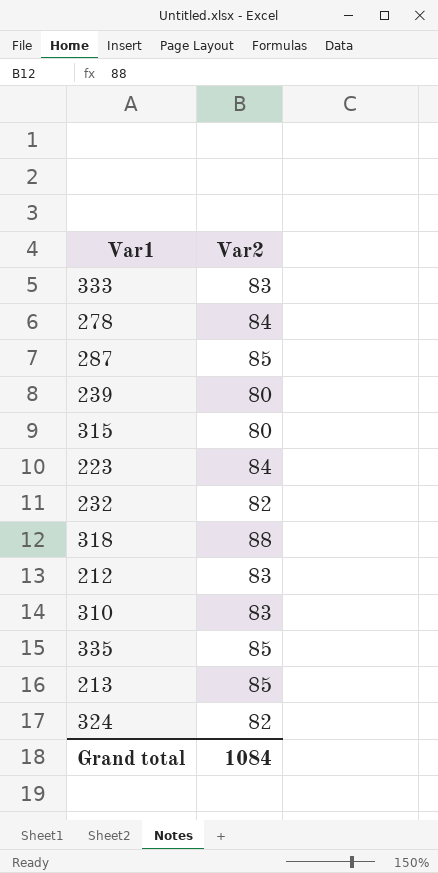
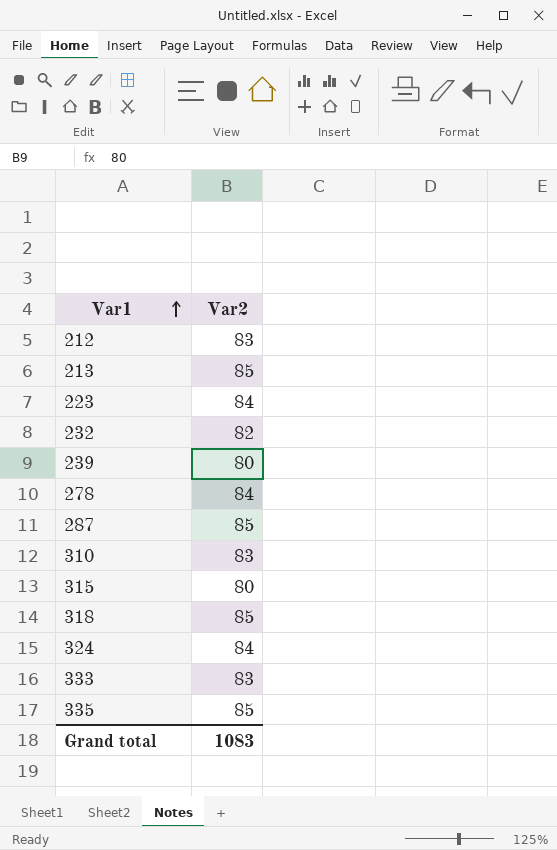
row order: none -> Var1 ascending
318 | Var2: 88 -> 85
324 | Var2: 82 -> 84
Grand total | Var2: 1084 -> 1083

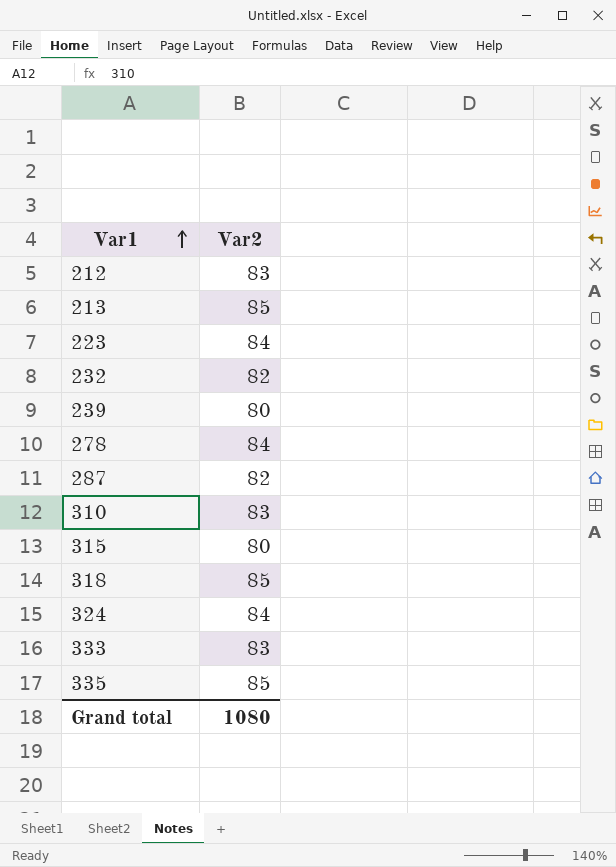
287 | Var2: 85 -> 82
Grand total | Var2: 1083 -> 1080

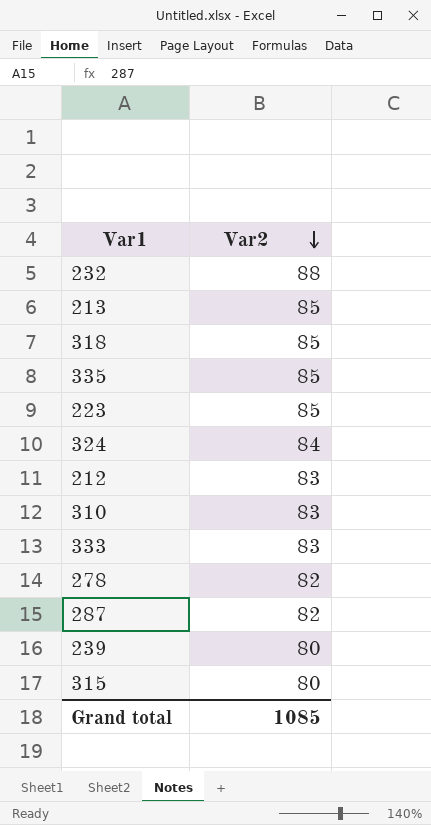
row order: Var1 ascending -> Var2 descending
232 | Var2: 82 -> 88
223 | Var2: 84 -> 85
278 | Var2: 84 -> 82
Grand total | Var2: 1080 -> 1085

